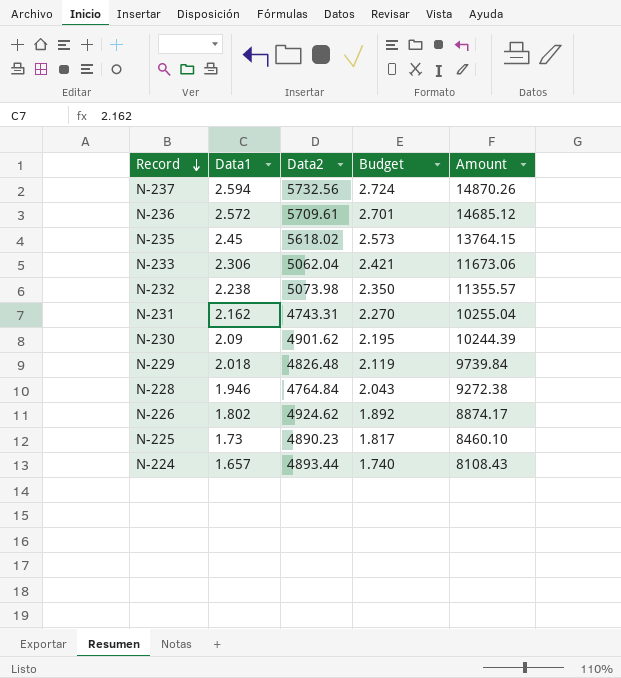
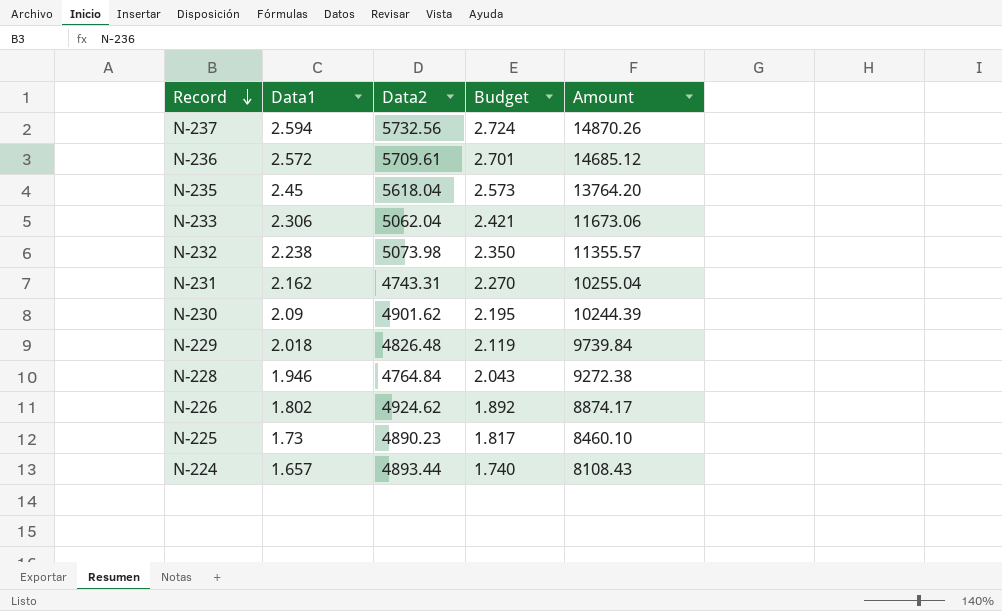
N-235 | Data2: 5618.02 -> 5618.04
N-235 | Amount: 13764.15 -> 13764.20

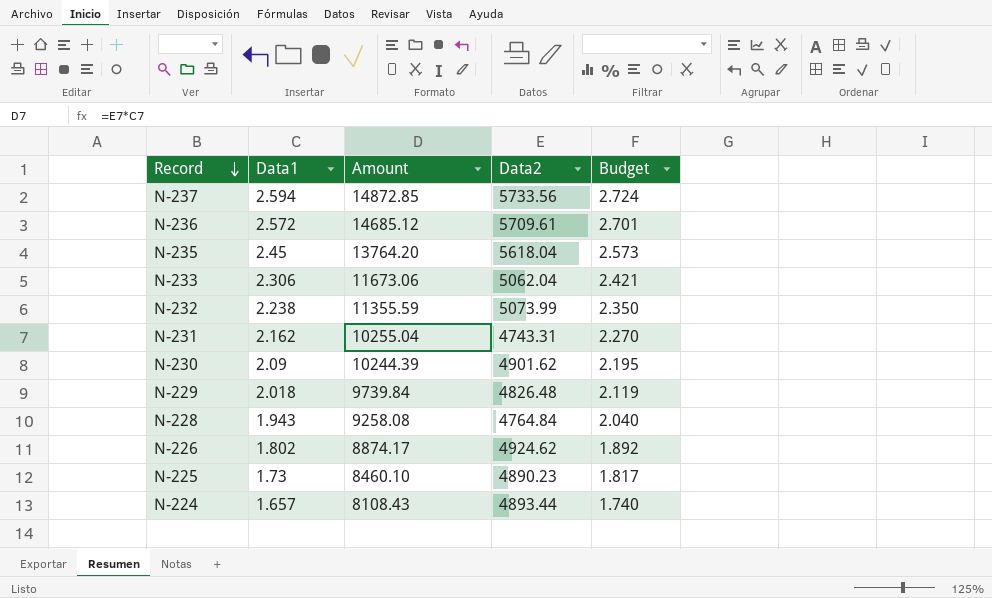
column Amount | position: 5 -> 3
N-237 | Amount: 14870.26 -> 14872.85
N-237 | Data2: 5732.56 -> 5733.56
N-232 | Amount: 11355.57 -> 11355.59
N-232 | Data2: 5073.98 -> 5073.99
N-228 | Data1: 1.946 -> 1.943
N-228 | Amount: 9272.38 -> 9258.08
N-228 | Budget: 2.043 -> 2.040

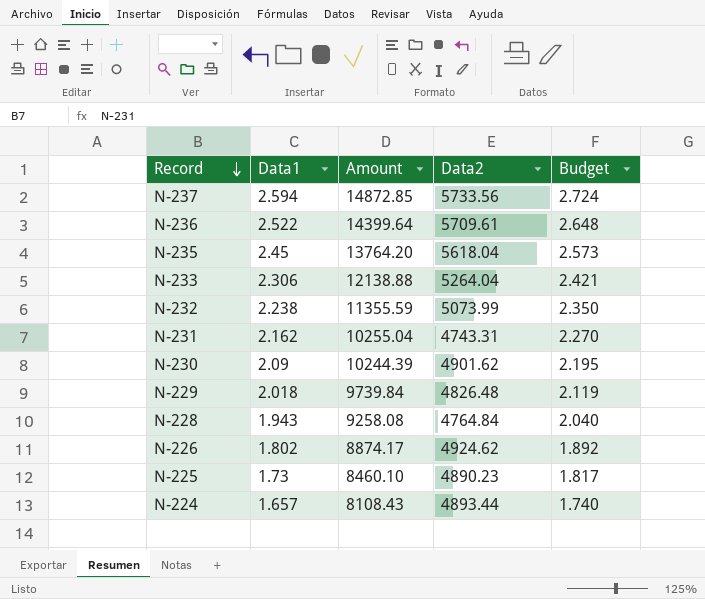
N-236 | Data1: 2.572 -> 2.522
N-236 | Amount: 14685.12 -> 14399.64
N-236 | Budget: 2.701 -> 2.648
N-233 | Amount: 11673.06 -> 12138.88
N-233 | Data2: 5062.04 -> 5264.04

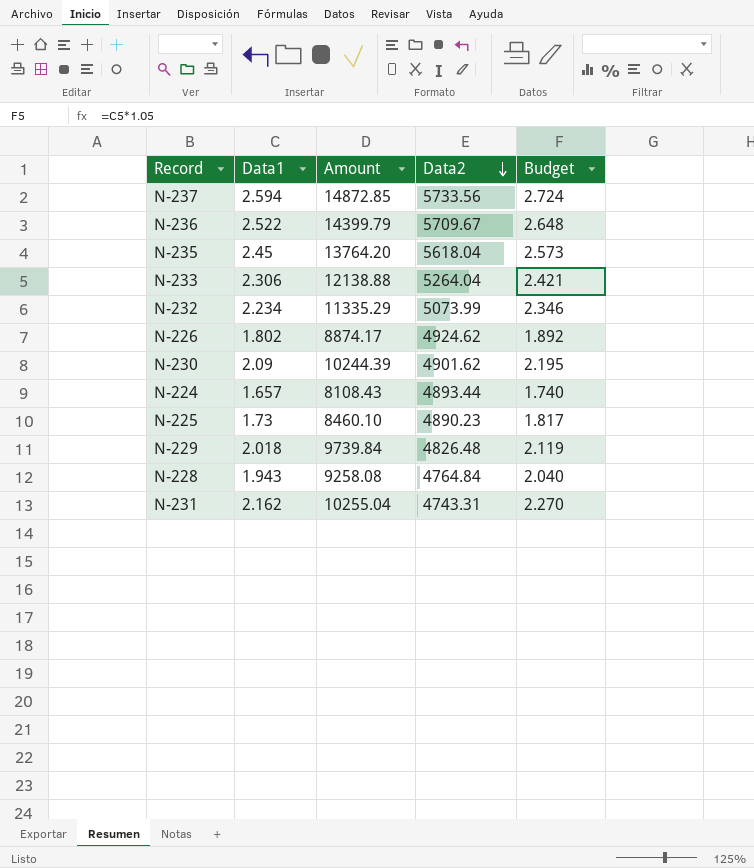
row order: Record descending -> Data2 descending
N-236 | Amount: 14399.64 -> 14399.79
N-236 | Data2: 5709.61 -> 5709.67
N-232 | Data1: 2.238 -> 2.234
N-232 | Amount: 11355.59 -> 11335.29
N-232 | Budget: 2.350 -> 2.346

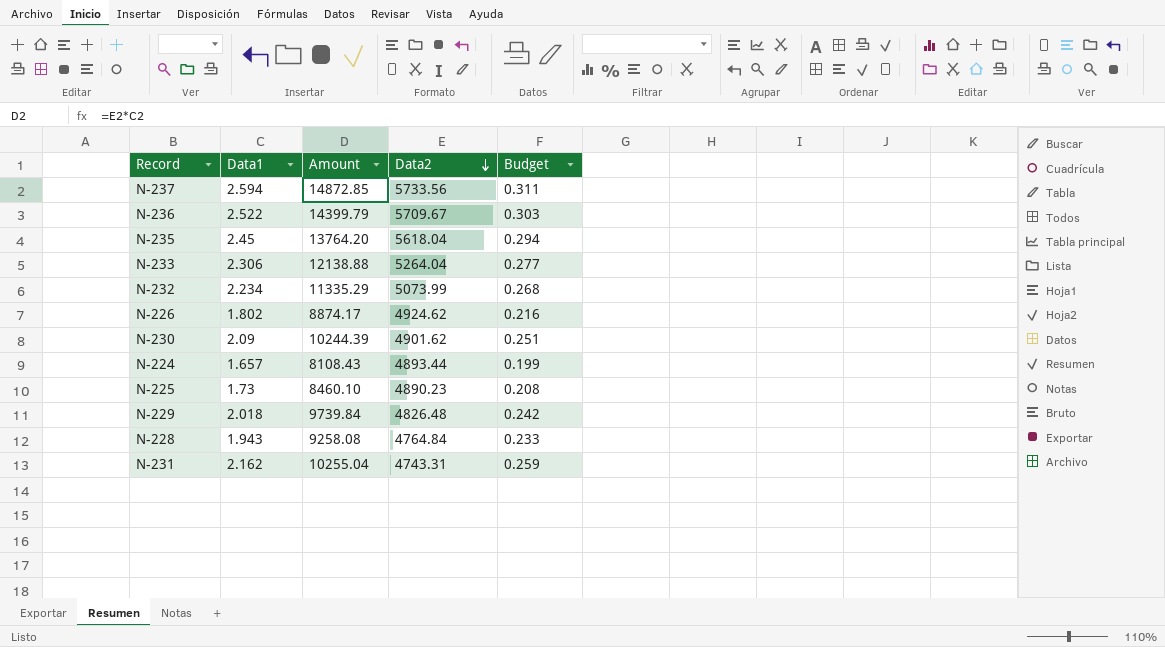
column Budget | formula: [Data1] * 1.05 -> [Data1] * 0.12

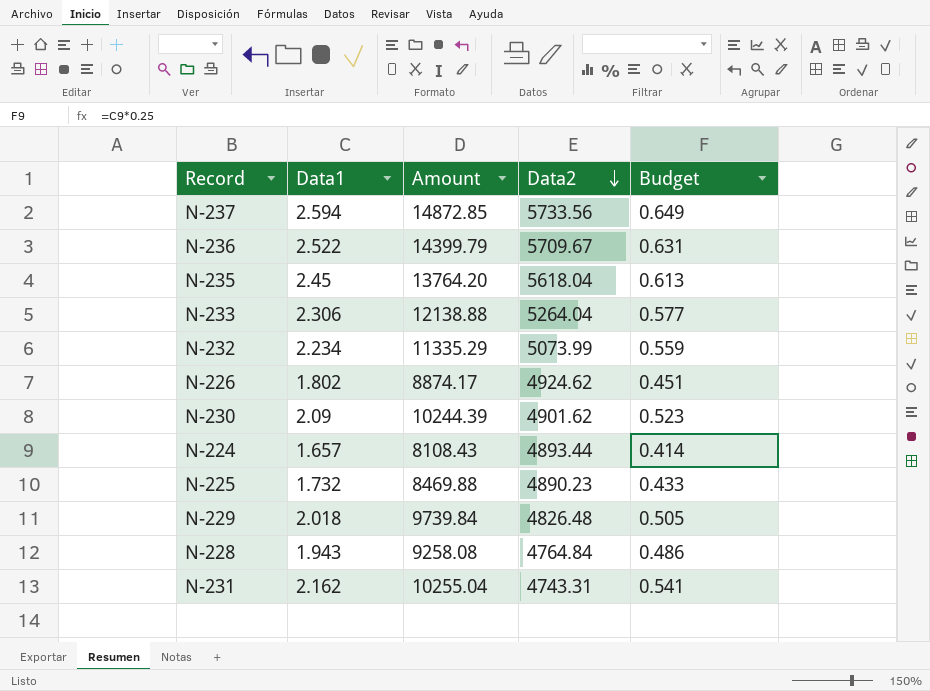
column Budget | formula: [Data1] * 0.12 -> [Data1] * 0.25
N-225 | Data1: 1.73 -> 1.732
N-225 | Amount: 8460.10 -> 8469.88

